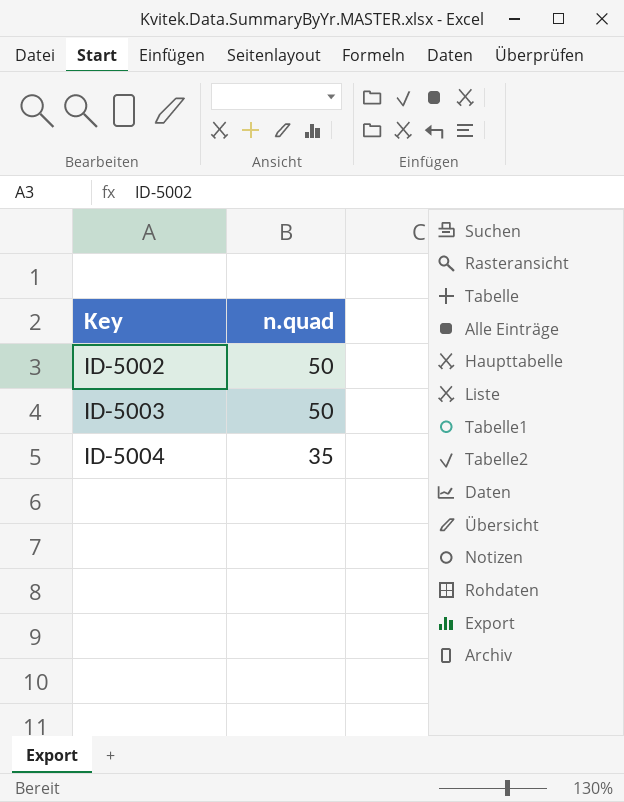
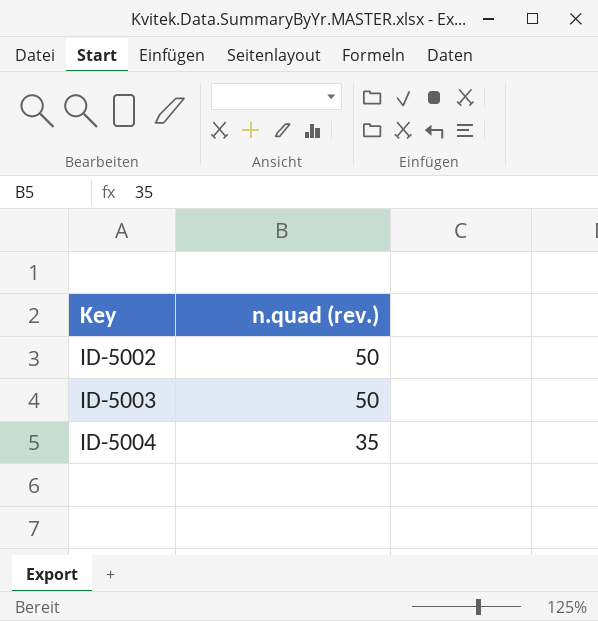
column name: n.quad -> n.quad (rev.)

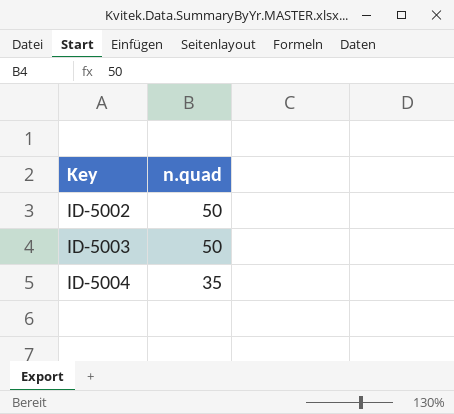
column name: n.quad (rev.) -> n.quad

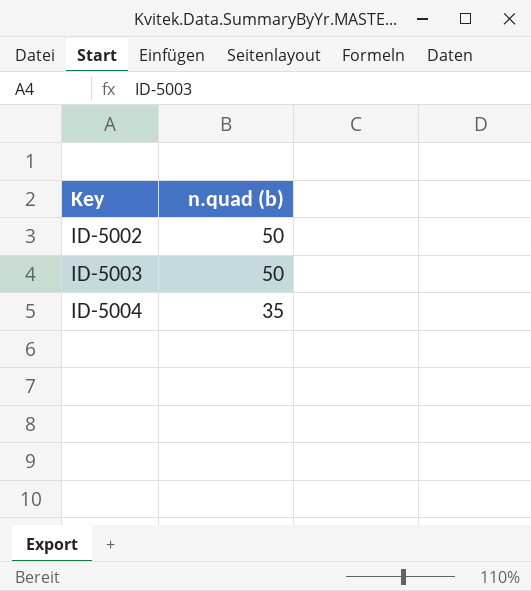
column name: n.quad -> n.quad (b)

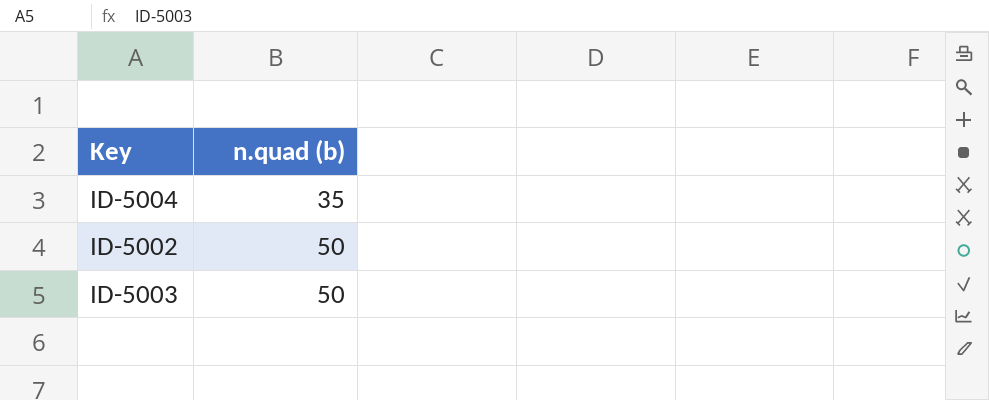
row order: Key ascending -> n.quad (b) ascending

